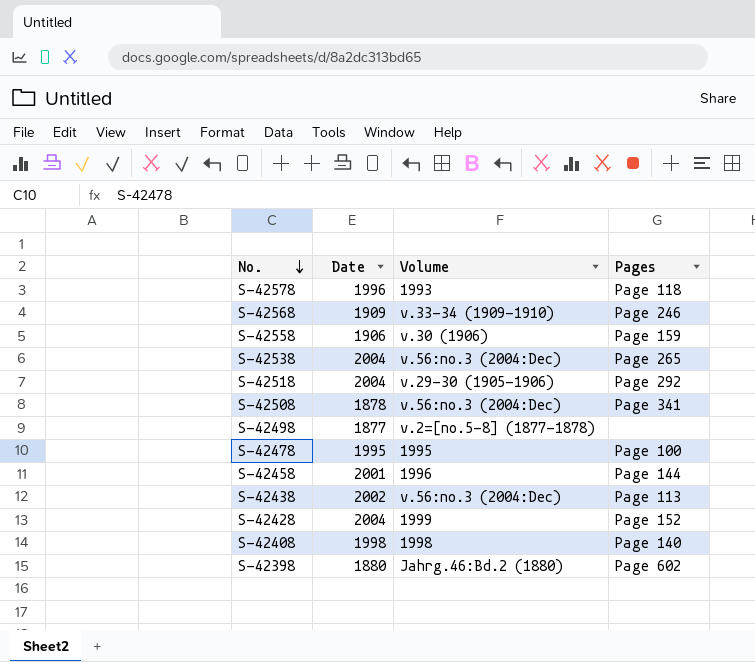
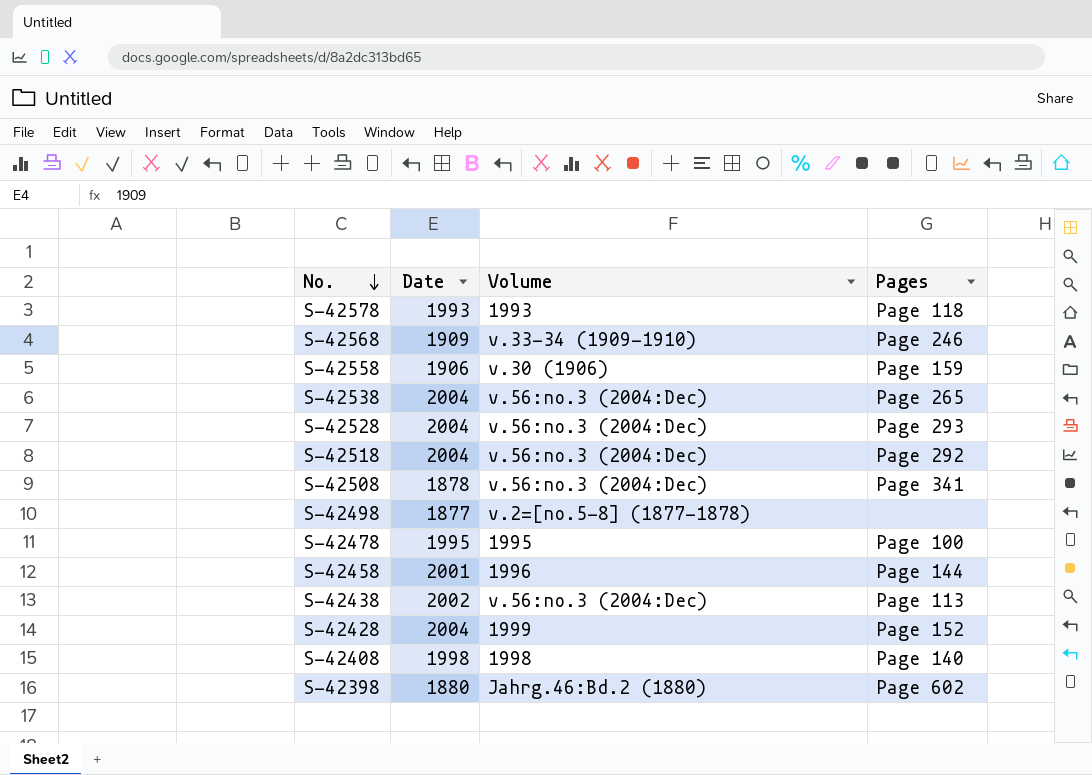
S-42578 | Date: 1996 -> 1993
row S-42528: none -> 2004 | v.56:no.3 (2004:Dec) | Page 293
S-42518 | Volume: v.29-30 (1905-1906) -> v.56:no.3 (2004:Dec)

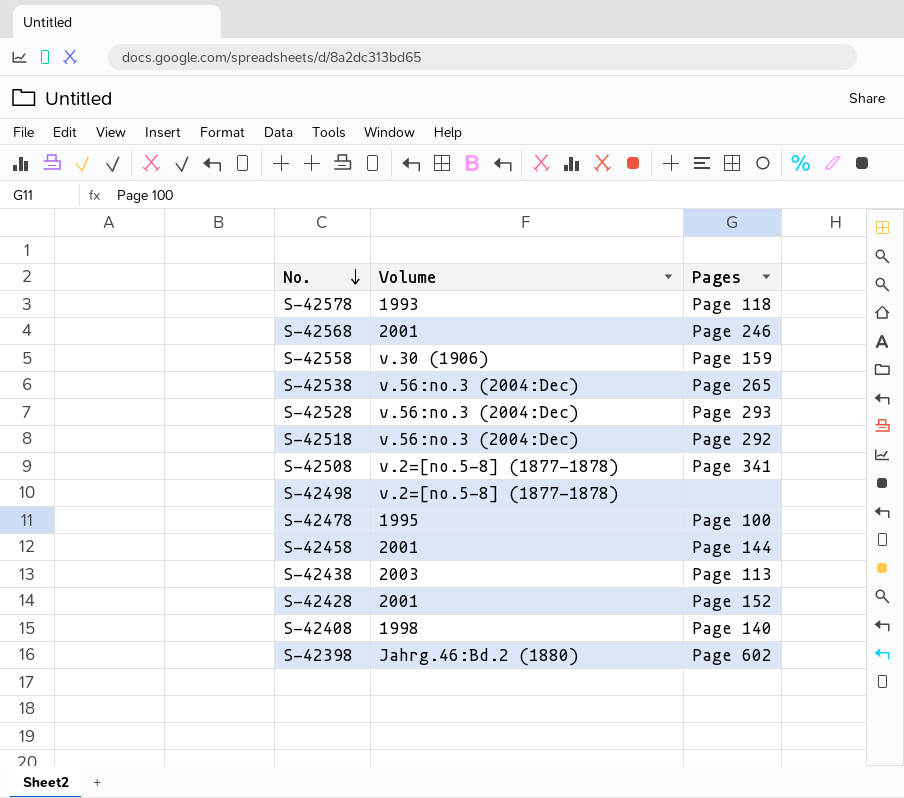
column Date | position: 2 -> none
S-42568 | Volume: v.33-34 (1909-1910) -> 2001
S-42508 | Volume: v.56:no.3 (2004:Dec) -> v.2=[no.5-8] (1877-1878)
S-42458 | Volume: 1996 -> 2001
S-42438 | Volume: v.56:no.3 (2004:Dec) -> 2003
S-42428 | Volume: 1999 -> 2001

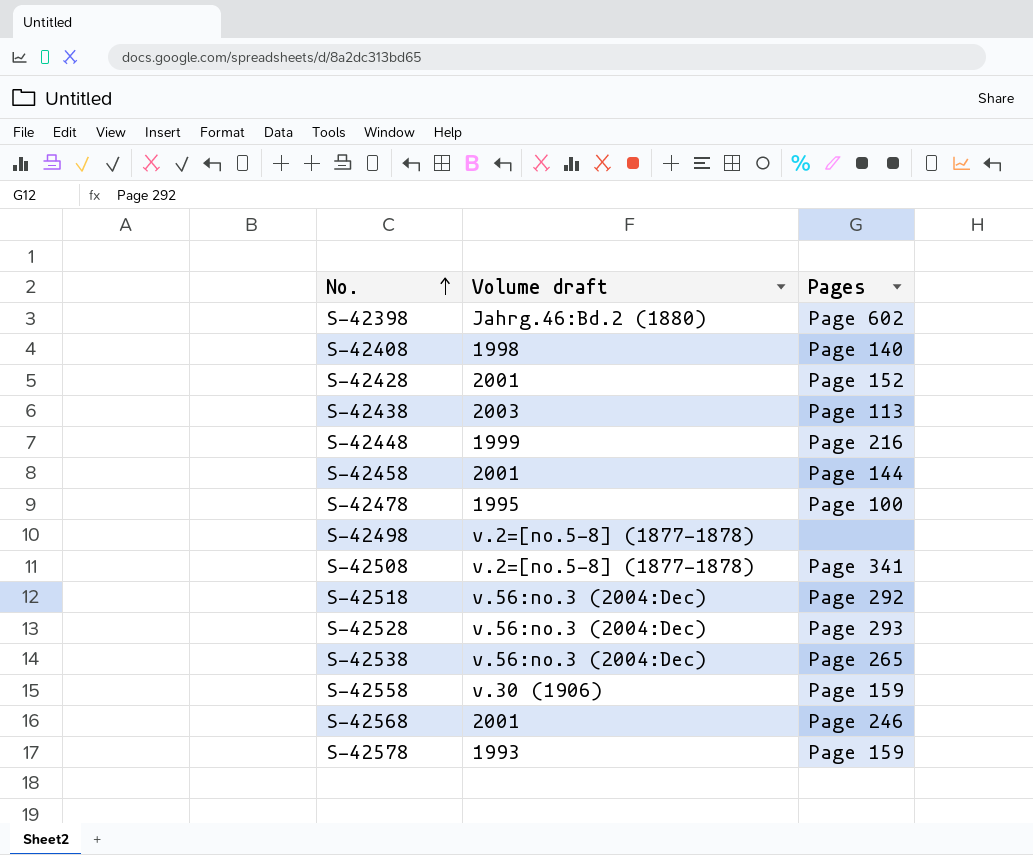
row order: No. descending -> No. ascending
column name: Volume -> Volume draft
row S-42448: none -> 1999 | Page 216
S-42578 | Pages: Page 118 -> Page 159

